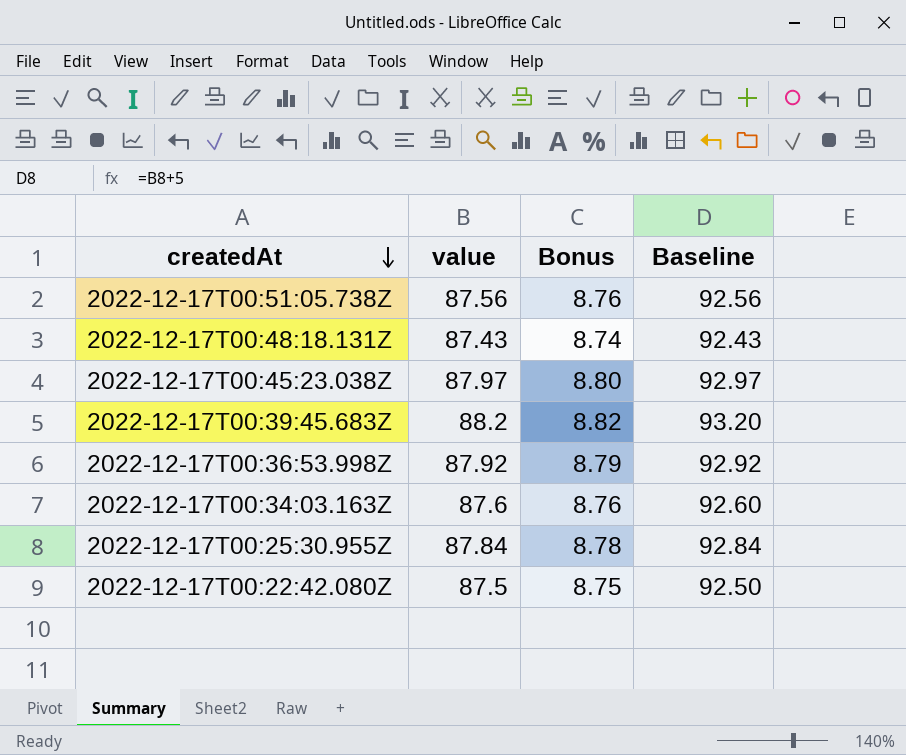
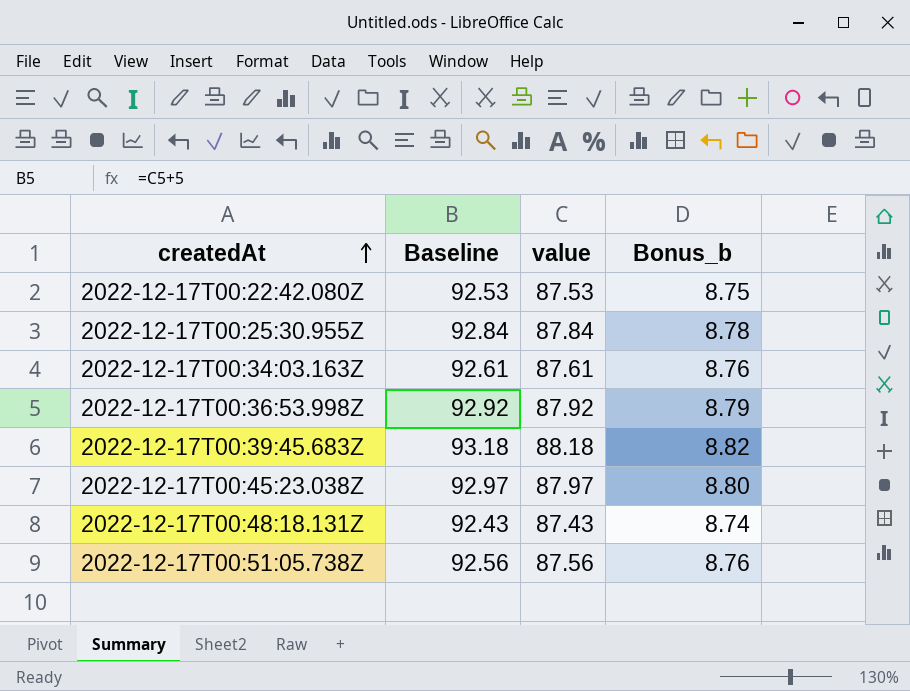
row order: createdAt descending -> createdAt ascending
column Baseline | position: 4 -> 2
column name: Bonus -> Bonus_b
2022-12-17T00:22:42.080Z | Baseline: 92.50 -> 92.53
2022-12-17T00:22:42.080Z | value: 87.5 -> 87.53
2022-12-17T00:34:03.163Z | Baseline: 92.60 -> 92.61
2022-12-17T00:34:03.163Z | value: 87.6 -> 87.61
2022-12-17T00:39:45.683Z | Baseline: 93.20 -> 93.18
2022-12-17T00:39:45.683Z | value: 88.2 -> 88.18

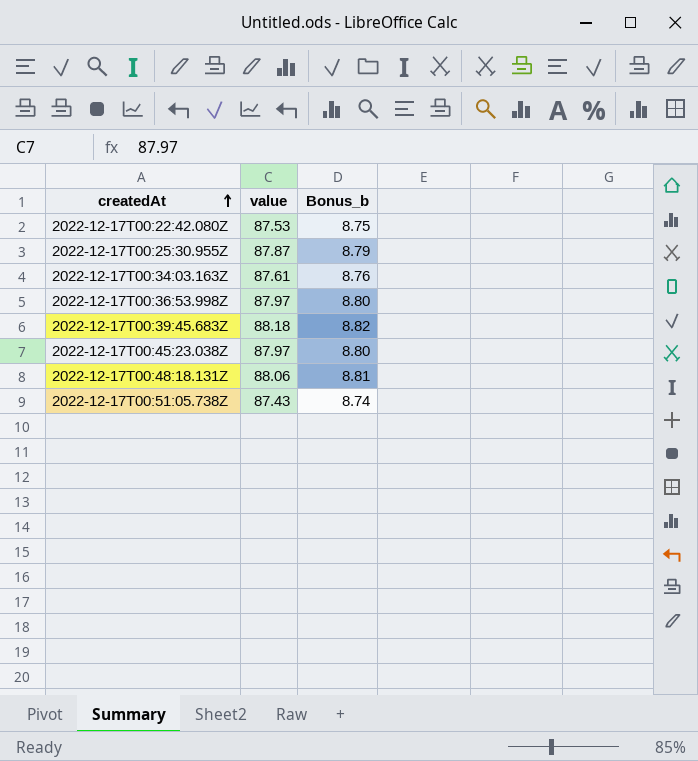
column Baseline | formula: [value] + 5 -> none
2022-12-17T00:25:30.955Z | value: 87.84 -> 87.87
2022-12-17T00:25:30.955Z | Bonus_b: 8.78 -> 8.79
2022-12-17T00:36:53.998Z | value: 87.92 -> 87.97
2022-12-17T00:36:53.998Z | Bonus_b: 8.79 -> 8.80
2022-12-17T00:48:18.131Z | value: 87.43 -> 88.06
2022-12-17T00:48:18.131Z | Bonus_b: 8.74 -> 8.81
2022-12-17T00:51:05.738Z | value: 87.56 -> 87.43
2022-12-17T00:51:05.738Z | Bonus_b: 8.76 -> 8.74

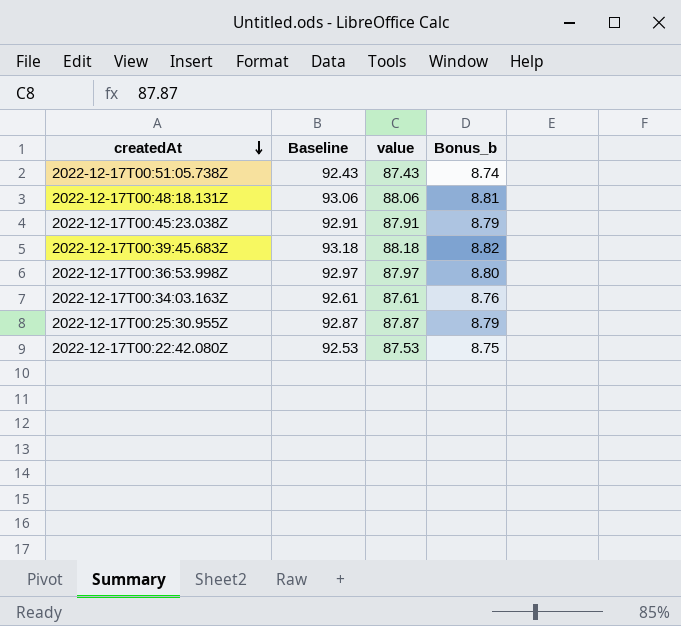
row order: createdAt ascending -> createdAt descending
column Baseline | formula: none -> [value] + 5
2022-12-17T00:45:23.038Z | value: 87.97 -> 87.91
2022-12-17T00:45:23.038Z | Bonus_b: 8.80 -> 8.79

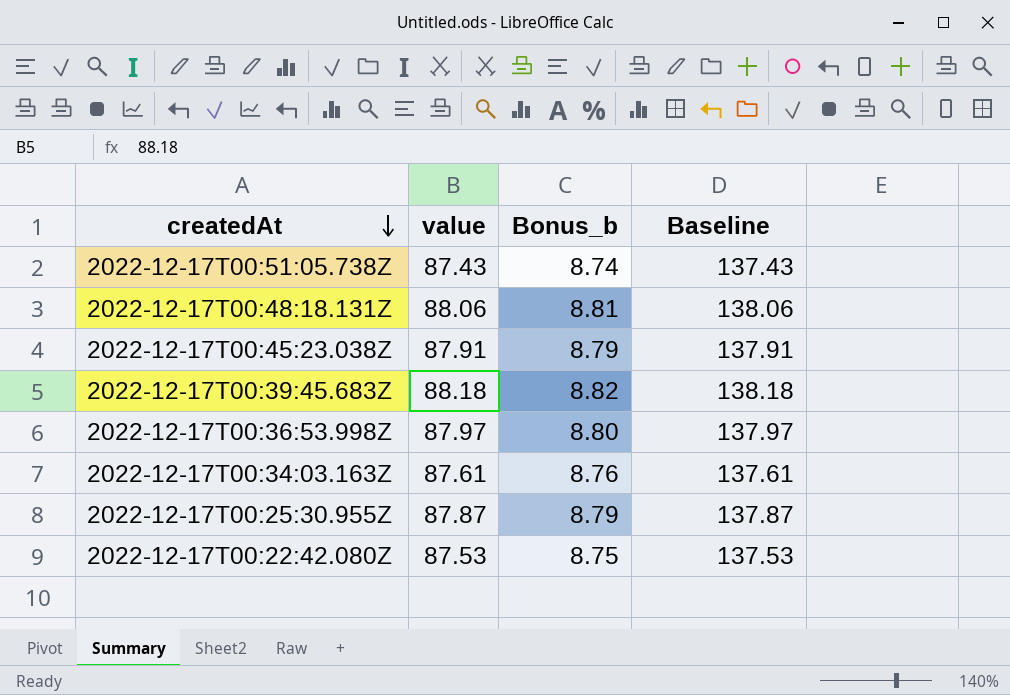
column Baseline | formula: [value] + 5 -> [value] + 50
column Baseline | position: 2 -> 4

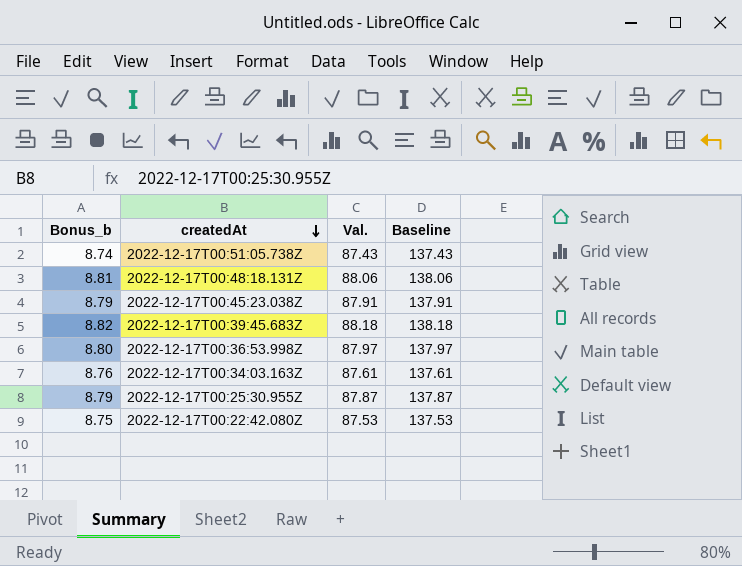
column Bonus_b | position: 3 -> 1
column name: value -> Val.

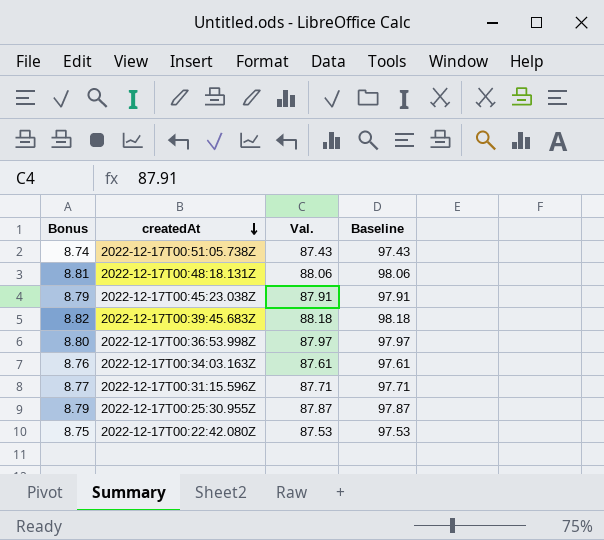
column name: Bonus_b -> Bonus
column Baseline | formula: [Val.] + 50 -> [Val.] + 10
row 2022-12-17T00:31:15.596Z: none -> 8.77 | 87.71 | 97.71

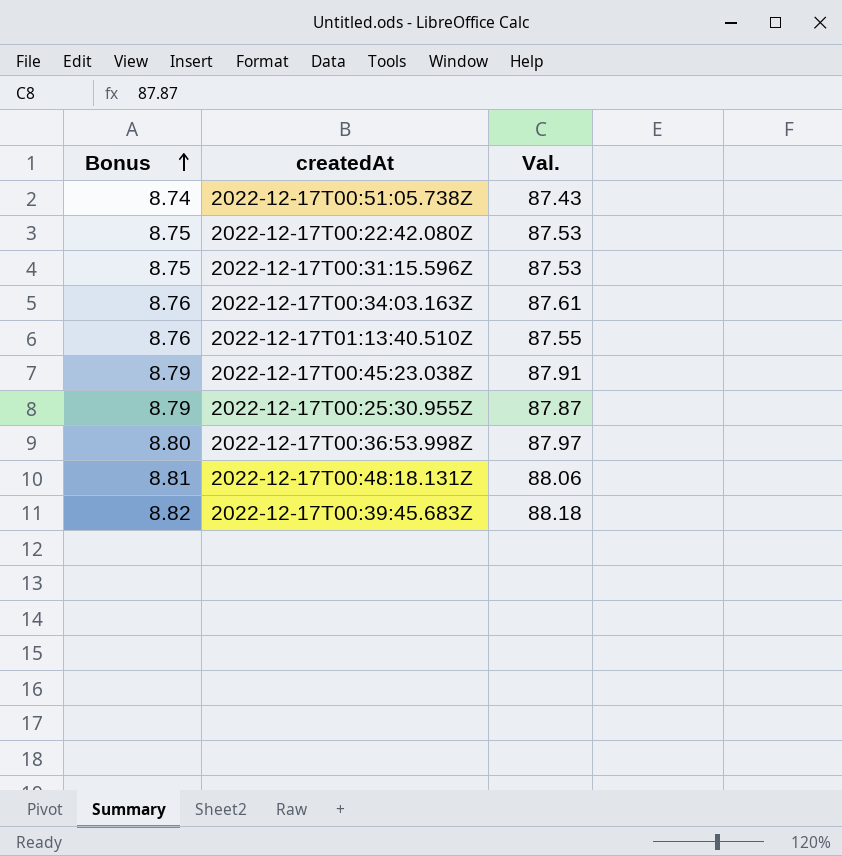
row order: createdAt descending -> Bonus ascending
column Baseline | formula: [Val.] + 10 -> none
2022-12-17T00:31:15.596Z | Bonus: 8.77 -> 8.75
2022-12-17T00:31:15.596Z | Val.: 87.71 -> 87.53
row 2022-12-17T01:13:40.510Z: none -> 8.76 | 87.55

